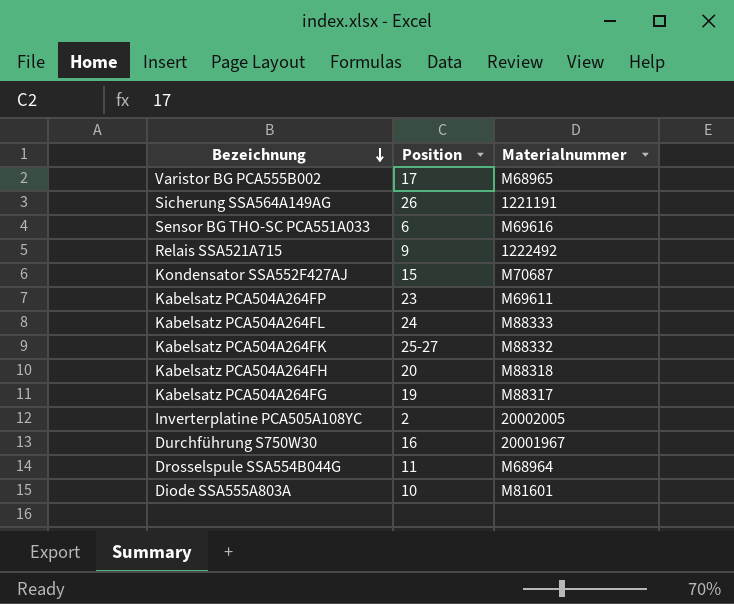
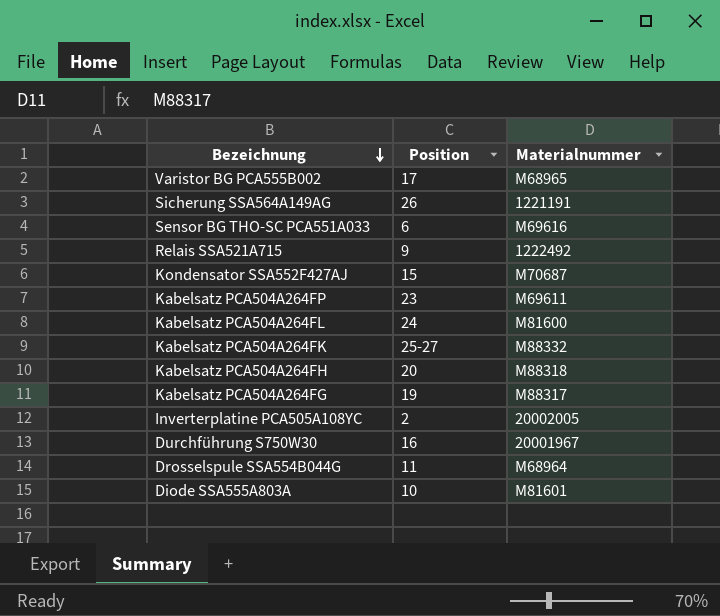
Kabelsatz PCA504A264FL | Materialnummer: M88333 -> M81600

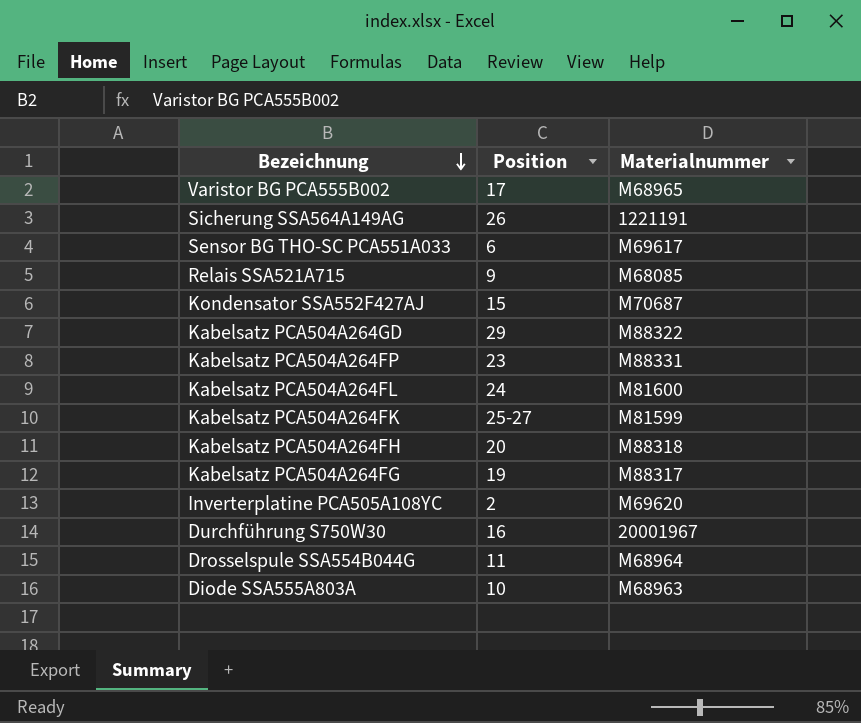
Sensor BG THO-SC PCA551A033 | Materialnummer: M69616 -> M69617
Relais SSA521A715 | Materialnummer: 1222492 -> M68085
row Kabelsatz PCA504A264GD: none -> 29 | M88322
Kabelsatz PCA504A264FP | Materialnummer: M69611 -> M88331
Kabelsatz PCA504A264FK | Materialnummer: M88332 -> M81599
Inverterplatine PCA505A108YC | Materialnummer: 20002005 -> M69620
Diode SSA555A803A | Materialnummer: M81601 -> M68963

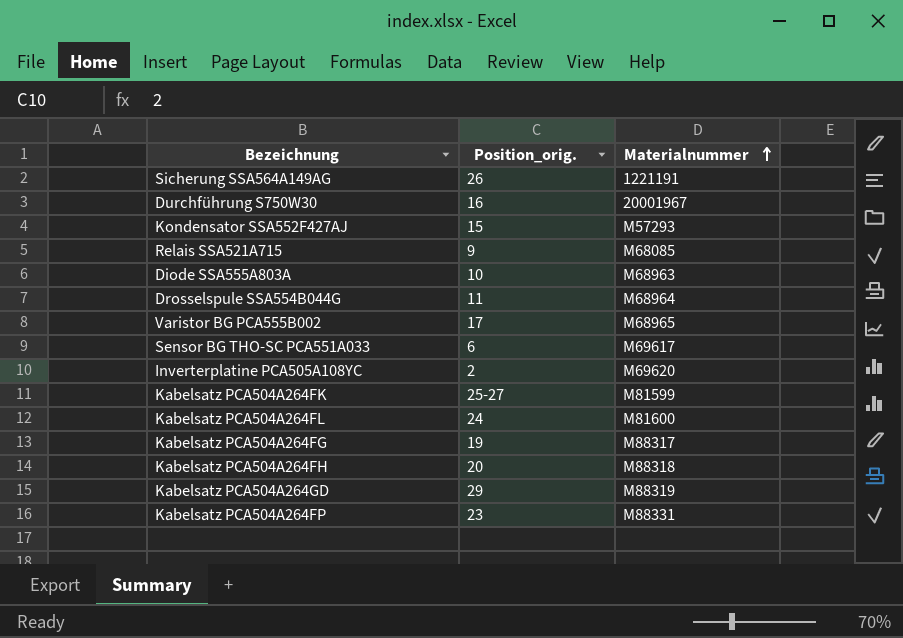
row order: Bezeichnung descending -> Materialnummer ascending
column name: Position -> Position_orig.
Kondensator SSA552F427AJ | Materialnummer: M70687 -> M57293
Kabelsatz PCA504A264GD | Materialnummer: M88322 -> M88319

